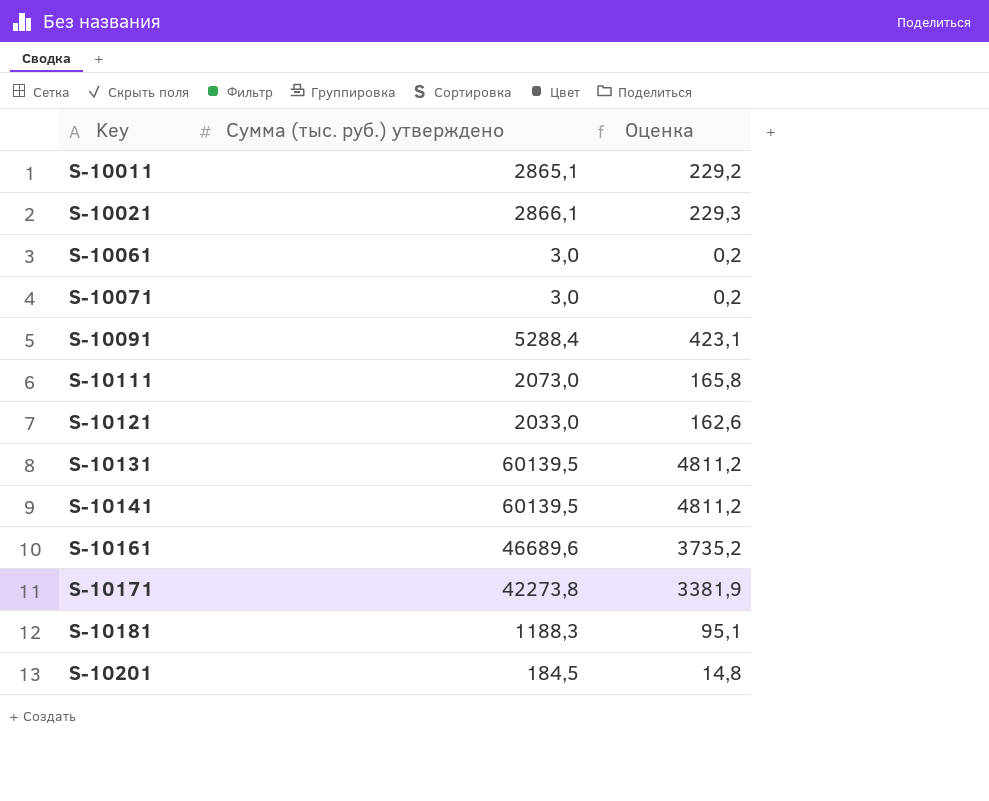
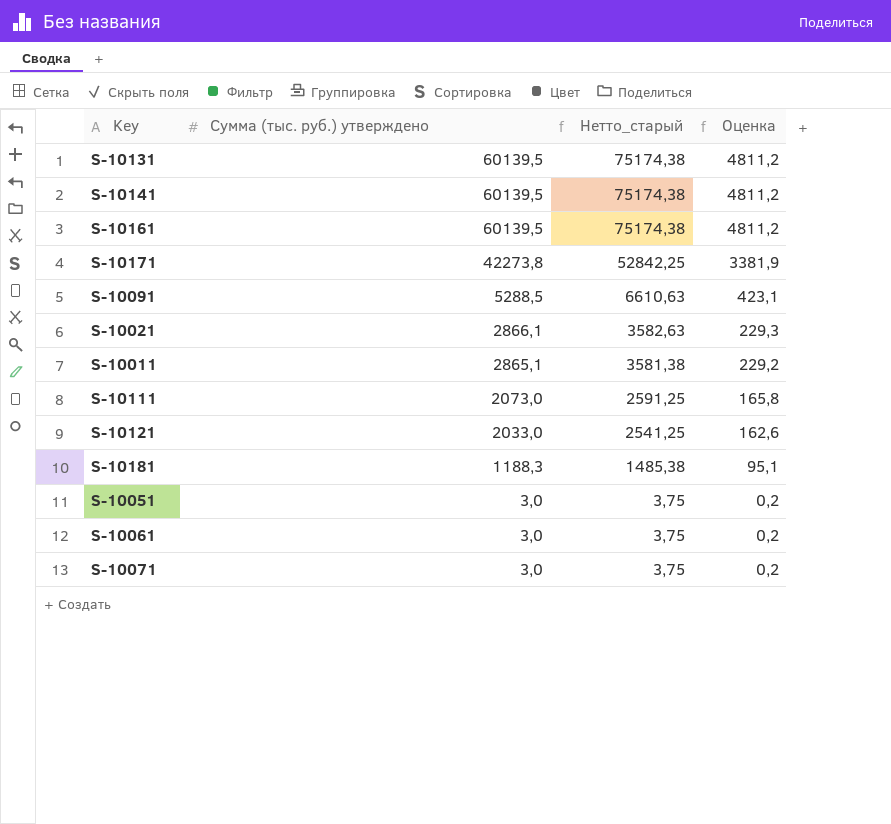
row order: Key ascending -> Сумма (тыс. руб.) утверждено descending
column Нетто_старый | formula: none -> [Сумма (тыс. руб.) утверждено] * 1,25
row S-10201: 184,5 | 14,8 -> none
S-10161 | Сумма (тыс. руб.) утверждено: 46689,6 -> 60139,5
S-10161 | Оценка: 3735,2 -> 4811,2
S-10091 | Сумма (тыс. руб.) утверждено: 5288,4 -> 5288,5
row S-10051: none -> 3,0 | 3,75 | 0,2

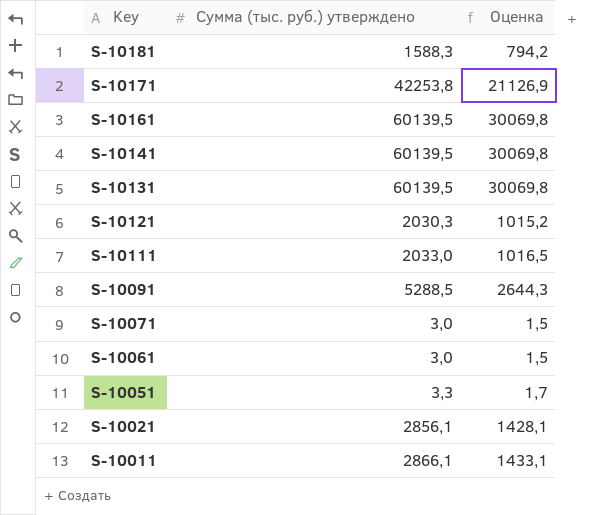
row order: Сумма (тыс. руб.) утверждено descending -> Key descending
column Нетто_старый | formula: [Сумма (тыс. руб.) утверждено] * 1,25 -> none
column Оценка | formula: [Сумма (тыс. руб.) утверждено] * 0,08 -> [Сумма (тыс. руб.) утверждено] * 0,5
S-10181 | Сумма (тыс. руб.) утверждено: 1188,3 -> 1588,3
S-10171 | Сумма (тыс. руб.) утверждено: 42273,8 -> 42253,8
S-10121 | Сумма (тыс. руб.) утверждено: 2033,0 -> 2030,3
S-10111 | Сумма (тыс. руб.) утверждено: 2073,0 -> 2033,0
S-10051 | Сумма (тыс. руб.) утверждено: 3,0 -> 3,3
S-10021 | Сумма (тыс. руб.) утверждено: 2866,1 -> 2856,1
S-10011 | Сумма (тыс. руб.) утверждено: 2865,1 -> 2866,1

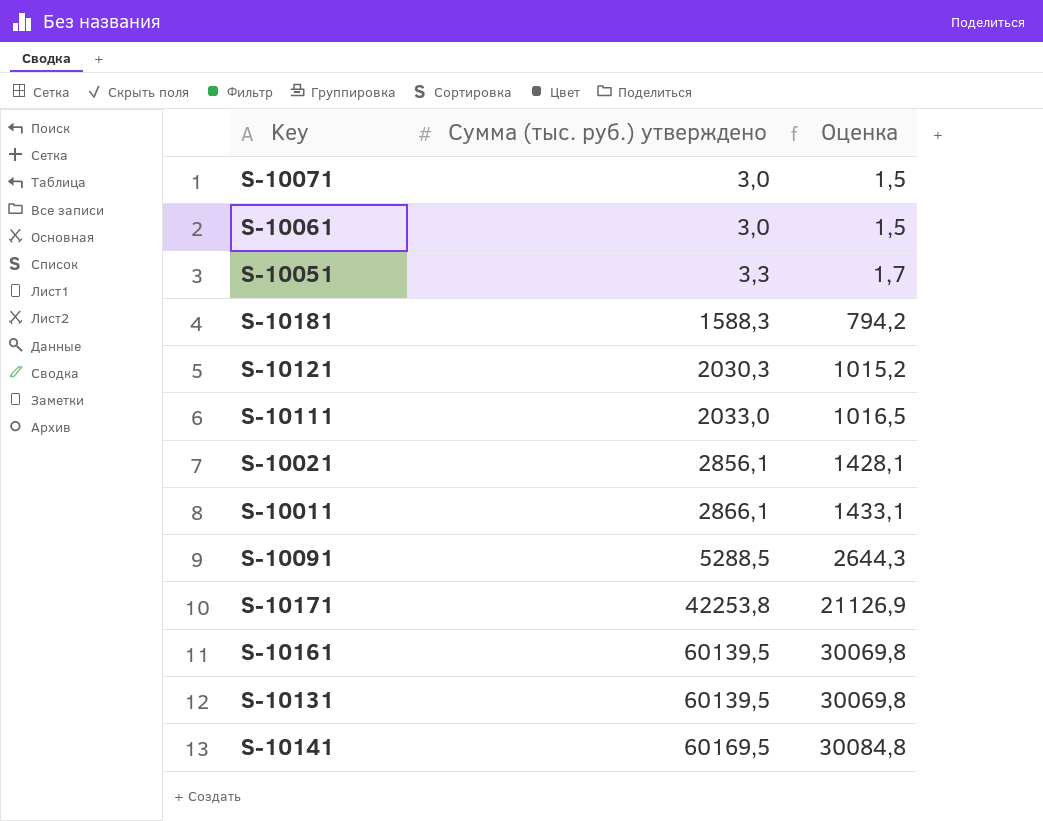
row order: Key descending -> Сумма (тыс. руб.) утверждено ascending
S-10141 | Сумма (тыс. руб.) утверждено: 60139,5 -> 60169,5
S-10141 | Оценка: 30069,8 -> 30084,8

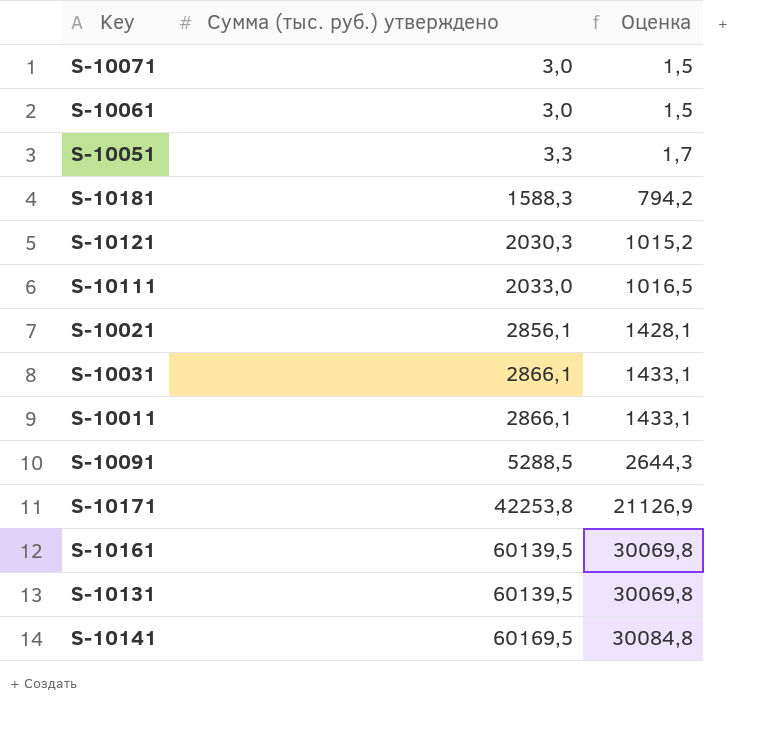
row S-10031: none -> 2866,1 | 1433,1

